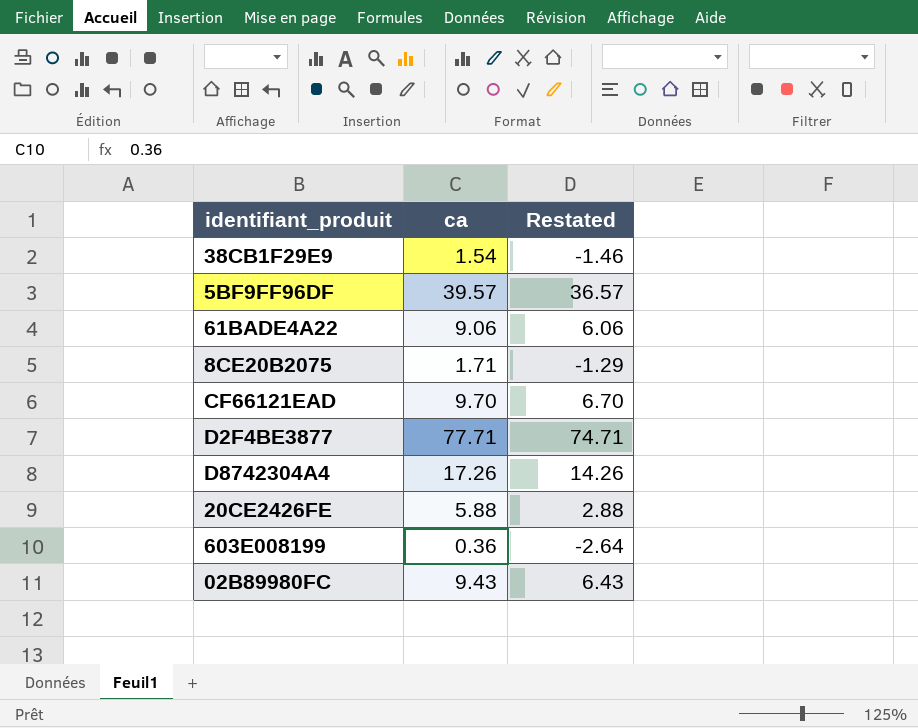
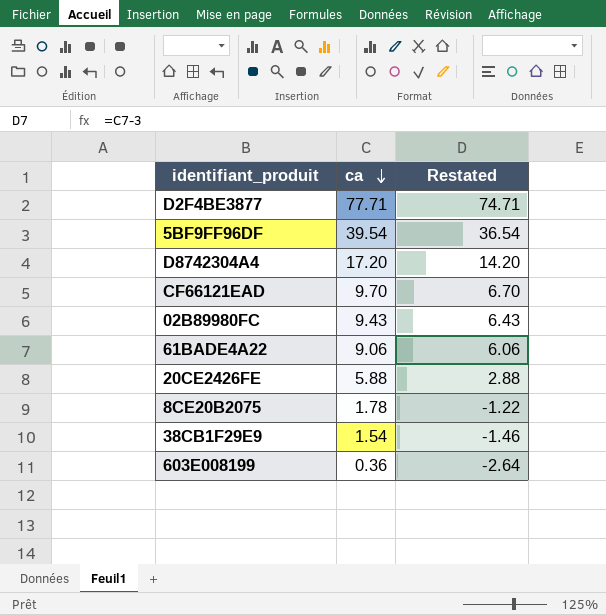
row order: none -> ca descending
5BF9FF96DF | ca: 39.57 -> 39.54
5BF9FF96DF | Restated: 36.57 -> 36.54
D8742304A4 | ca: 17.26 -> 17.20
D8742304A4 | Restated: 14.26 -> 14.20
8CE20B2075 | ca: 1.71 -> 1.78
8CE20B2075 | Restated: -1.29 -> -1.22

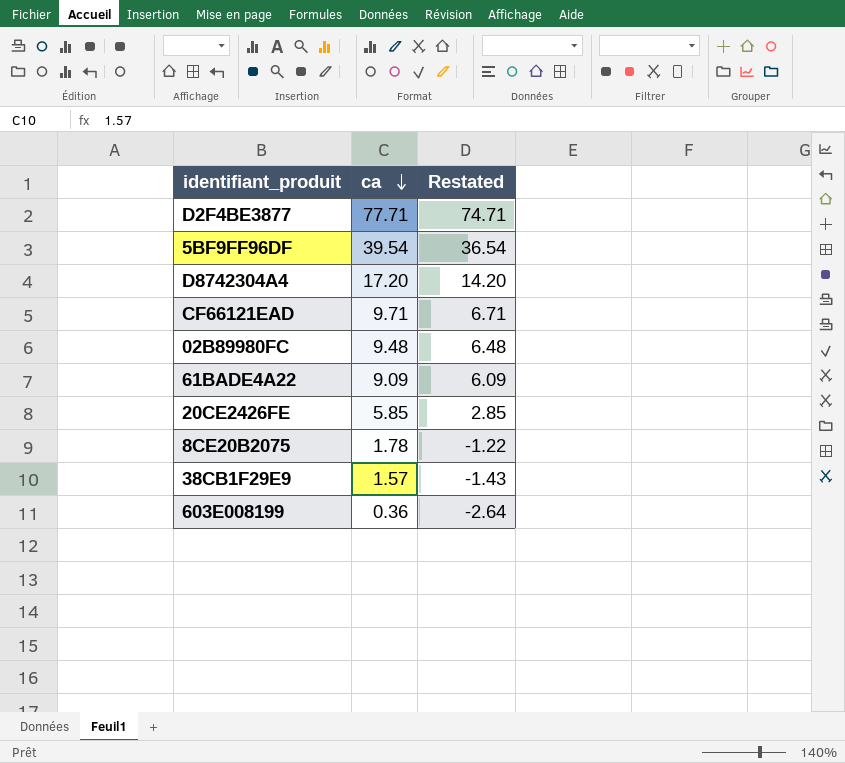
CF66121EAD | ca: 9.70 -> 9.71
CF66121EAD | Restated: 6.70 -> 6.71
02B89980FC | ca: 9.43 -> 9.48
02B89980FC | Restated: 6.43 -> 6.48
61BADE4A22 | ca: 9.06 -> 9.09
61BADE4A22 | Restated: 6.06 -> 6.09
20CE2426FE | ca: 5.88 -> 5.85
20CE2426FE | Restated: 2.88 -> 2.85
38CB1F29E9 | ca: 1.54 -> 1.57
38CB1F29E9 | Restated: -1.46 -> -1.43

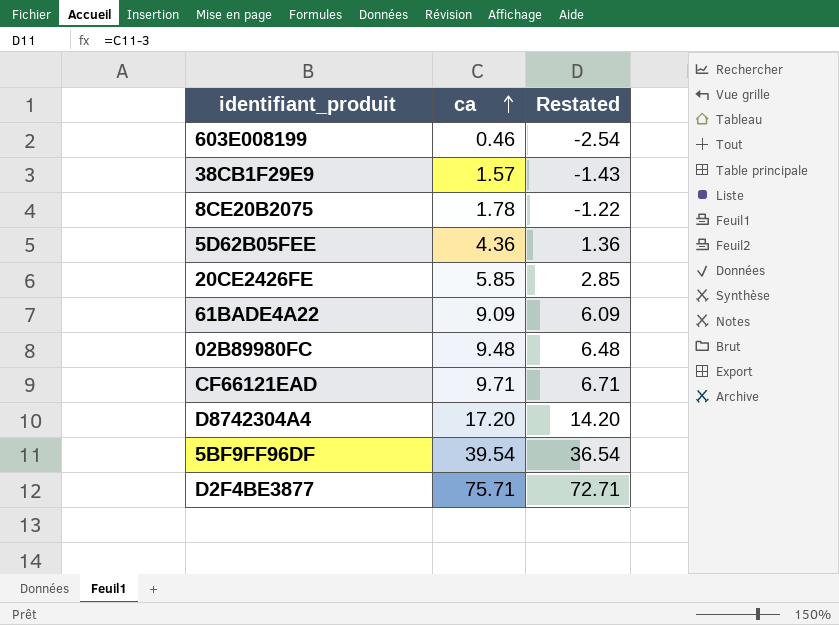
row order: ca descending -> ca ascending
603E008199 | ca: 0.36 -> 0.46
603E008199 | Restated: -2.64 -> -2.54
row 5D62B05FEE: none -> 4.36 | 1.36
D2F4BE3877 | ca: 77.71 -> 75.71
D2F4BE3877 | Restated: 74.71 -> 72.71

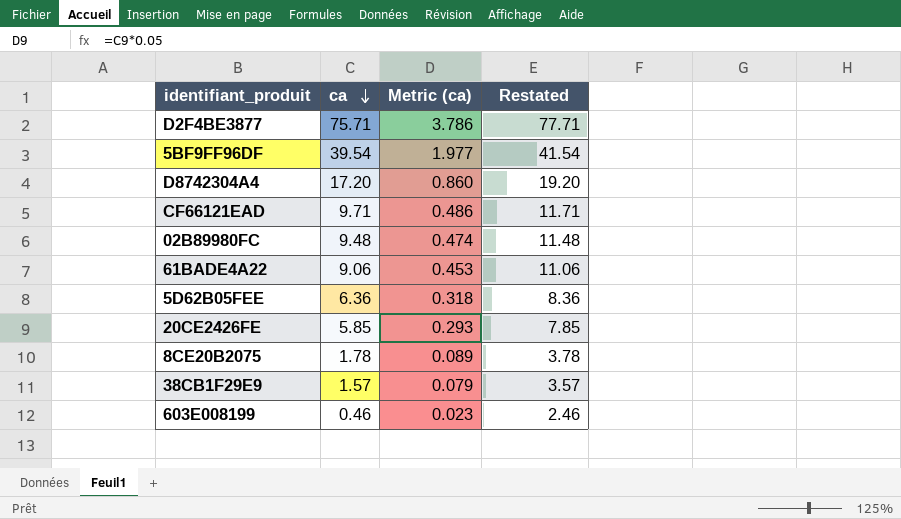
row order: ca ascending -> ca descending
column Metric (ca) | formula: none -> [ca] * 0.05
column Restated | formula: [ca] - 3 -> [ca] + 2
61BADE4A22 | ca: 9.09 -> 9.06
5D62B05FEE | ca: 4.36 -> 6.36

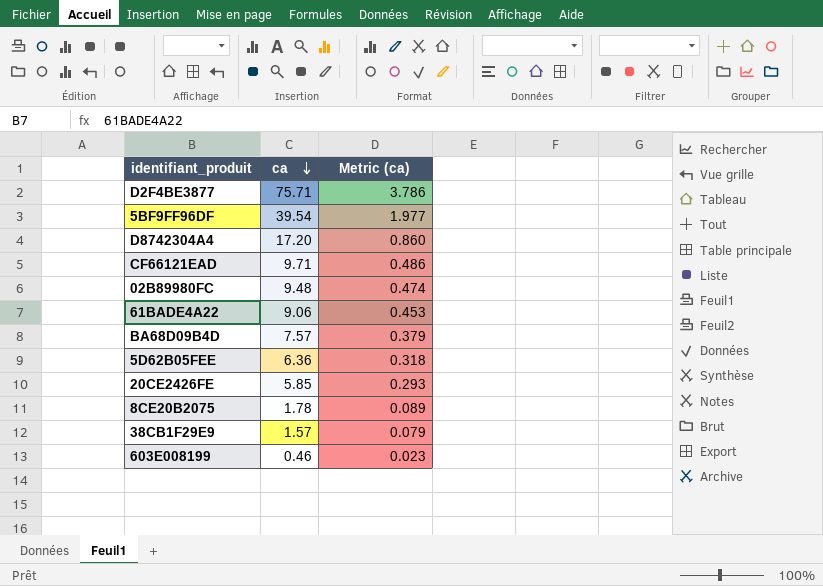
column Restated | formula: [ca] + 2 -> none
row BA68D09B4D: none -> 7.57 | 0.379

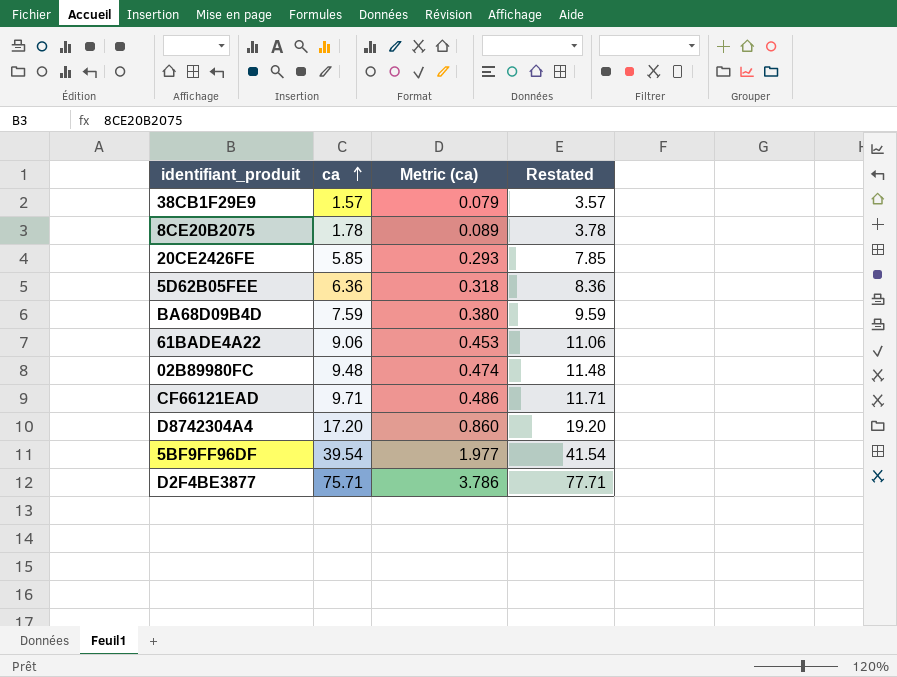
row order: ca descending -> ca ascending
column Restated | formula: none -> [ca] + 2
row 603E008199: 0.46 | 0.023 -> none
BA68D09B4D | ca: 7.57 -> 7.59
BA68D09B4D | Metric (ca): 0.379 -> 0.380

